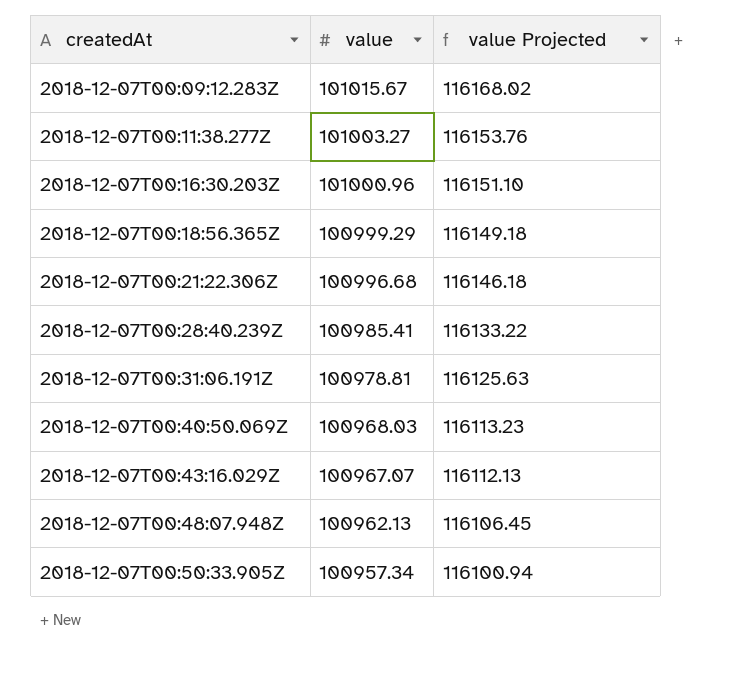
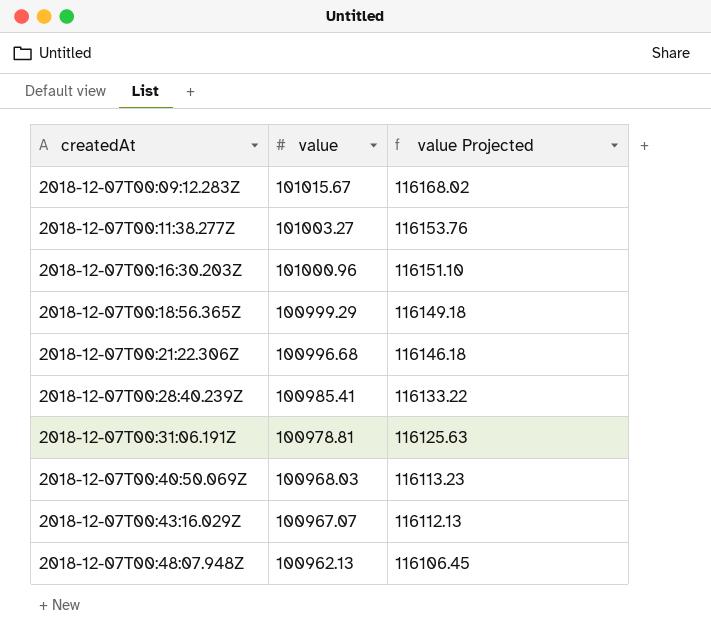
row 2018-12-07T00:50:33.905Z: 100957.34 | 116100.94 -> none

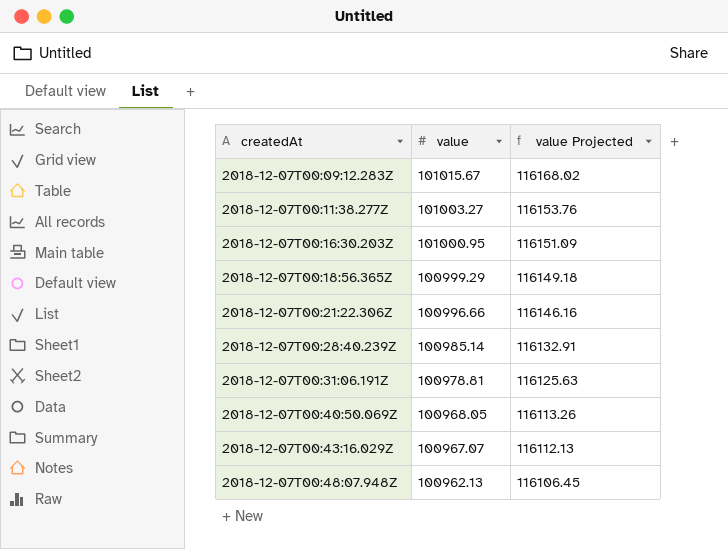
2018-12-07T00:16:30.203Z | value: 101000.96 -> 101000.95
2018-12-07T00:16:30.203Z | value Projected: 116151.10 -> 116151.09
2018-12-07T00:21:22.306Z | value: 100996.68 -> 100996.66
2018-12-07T00:21:22.306Z | value Projected: 116146.18 -> 116146.16
2018-12-07T00:28:40.239Z | value: 100985.41 -> 100985.14
2018-12-07T00:28:40.239Z | value Projected: 116133.22 -> 116132.91
2018-12-07T00:40:50.069Z | value: 100968.03 -> 100968.05
2018-12-07T00:40:50.069Z | value Projected: 116113.23 -> 116113.26

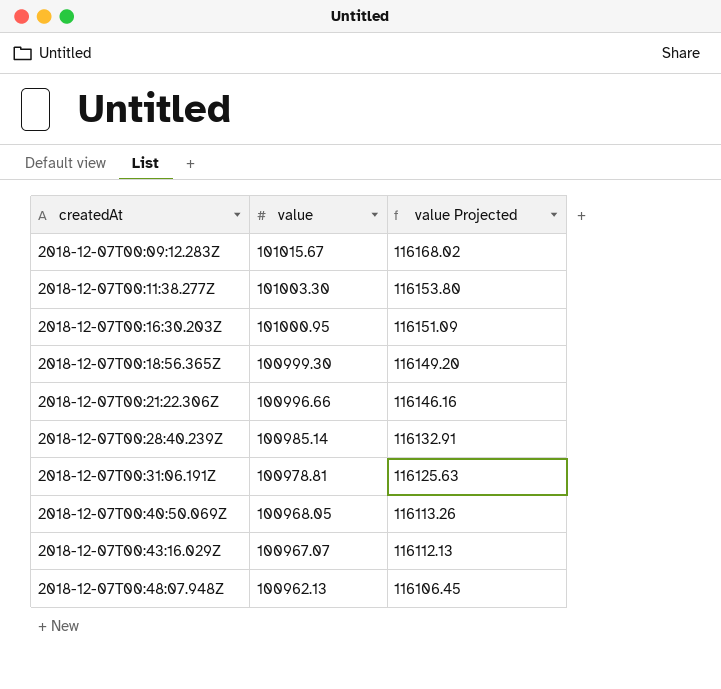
2018-12-07T00:11:38.277Z | value: 101003.27 -> 101003.30
2018-12-07T00:11:38.277Z | value Projected: 116153.76 -> 116153.80
2018-12-07T00:18:56.365Z | value: 100999.29 -> 100999.30
2018-12-07T00:18:56.365Z | value Projected: 116149.18 -> 116149.20

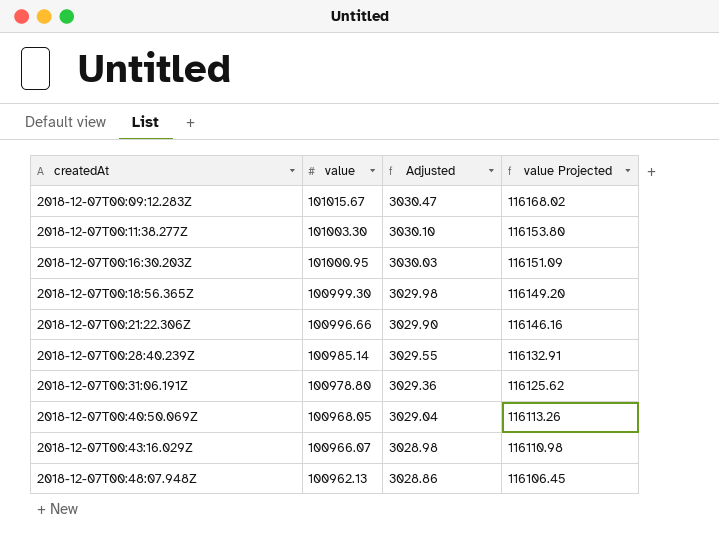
column Adjusted | formula: none -> [value] * 0.03
2018-12-07T00:31:06.191Z | value: 100978.81 -> 100978.80
2018-12-07T00:31:06.191Z | value Projected: 116125.63 -> 116125.62
2018-12-07T00:43:16.029Z | value: 100967.07 -> 100966.07
2018-12-07T00:43:16.029Z | value Projected: 116112.13 -> 116110.98

